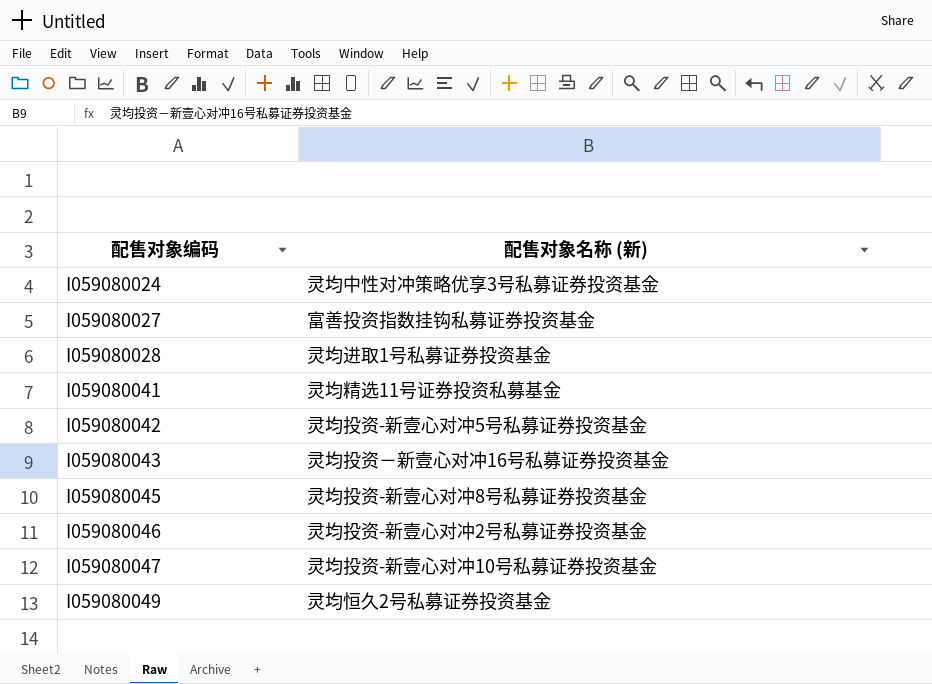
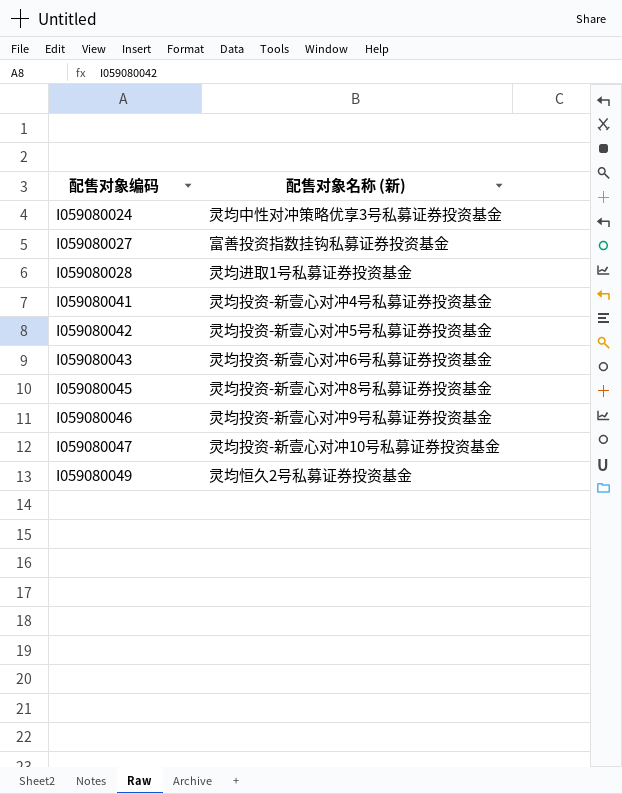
I059080041 | 配售对象名称 (新): 灵均精选11号证券投资私募基金 -> 灵均投资-新壹心对冲4号私募证券投资基金
I059080043 | 配售对象名称 (新): 灵均投资－新壹心对冲16号私募证券投资基金 -> 灵均投资-新壹心对冲6号私募证券投资基金
I059080046 | 配售对象名称 (新): 灵均投资-新壹心对冲2号私募证券投资基金 -> 灵均投资-新壹心对冲9号私募证券投资基金

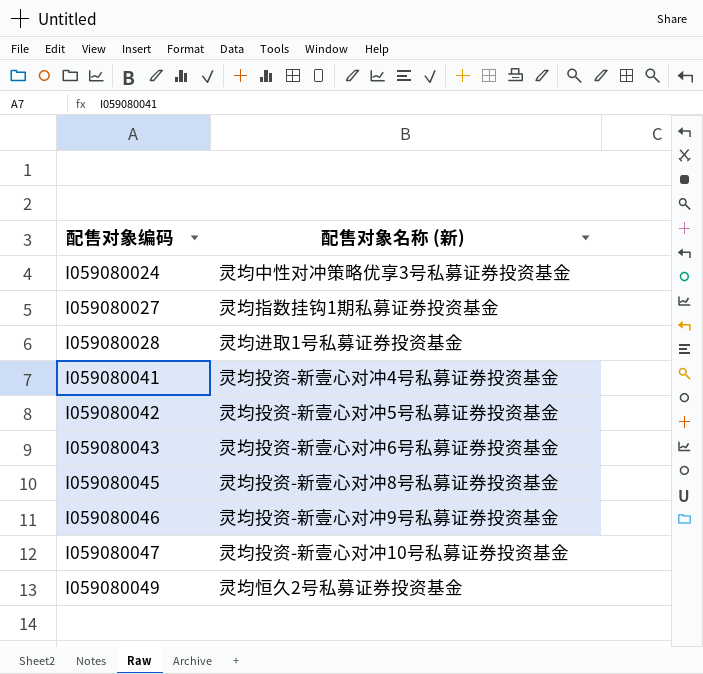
I059080027 | 配售对象名称 (新): 富善投资指数挂钩私募证券投资基金 -> 灵均指数挂钩1期私募证券投资基金

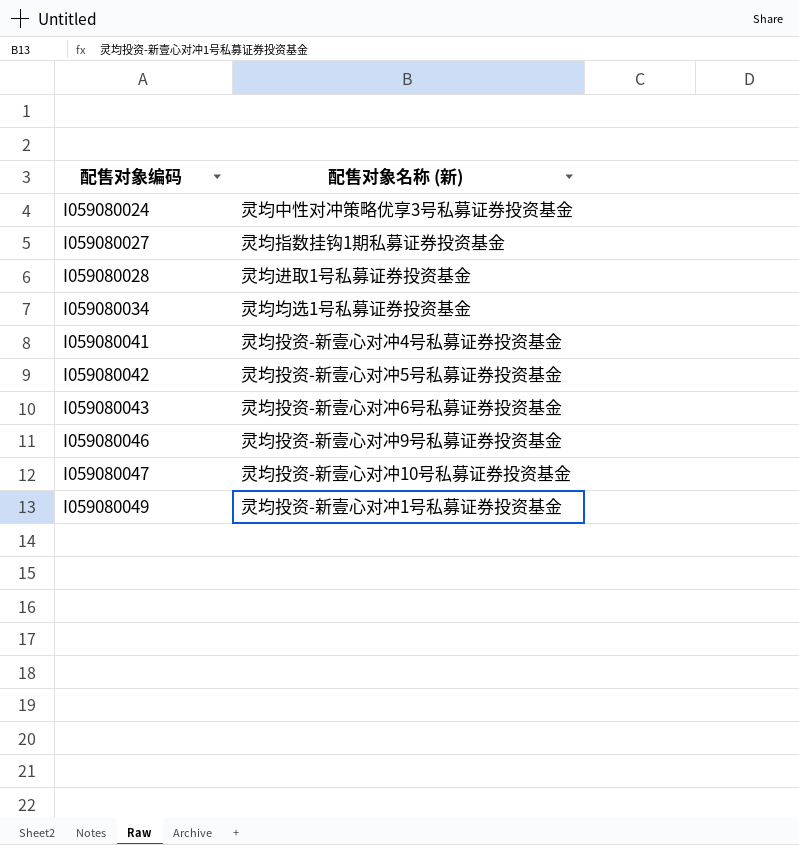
row I059080045: 灵均投资-新壹心对冲8号私募证券投资基金 -> none
row I059080034: none -> 灵均均选1号私募证券投资基金
I059080049 | 配售对象名称 (新): 灵均恒久2号私募证券投资基金 -> 灵均投资-新壹心对冲1号私募证券投资基金

